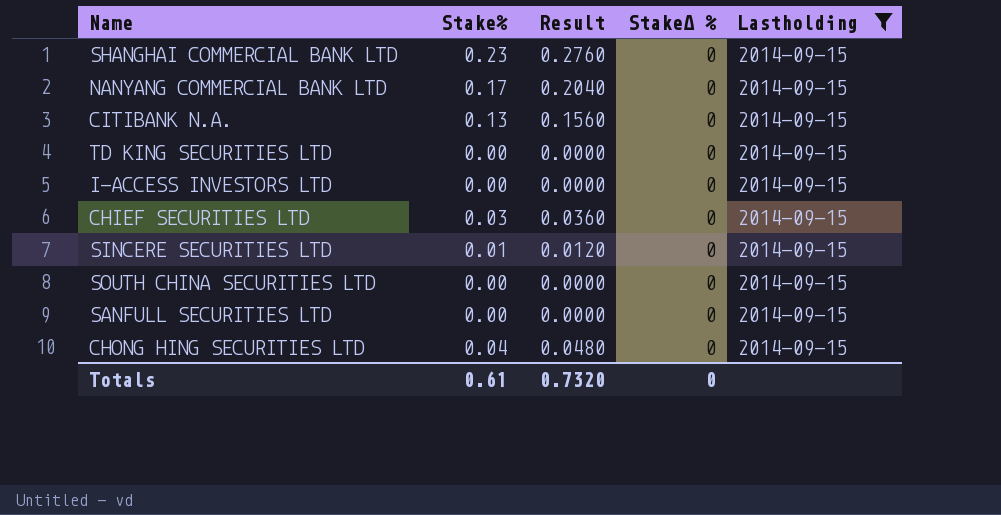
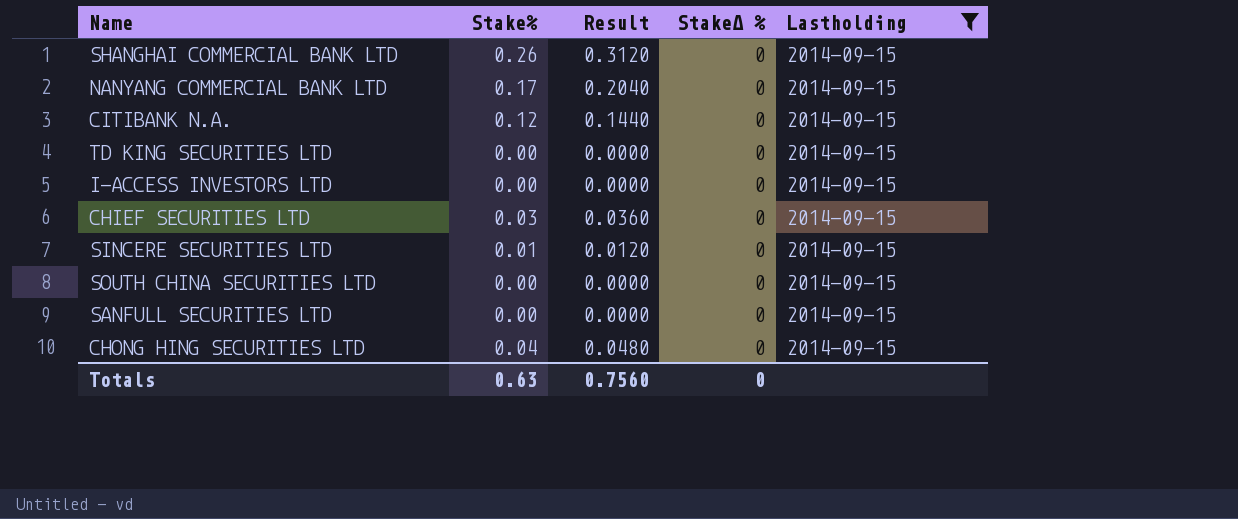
SHANGHAI COMMERCIAL BANK LTD | Stake%: 0.23 -> 0.26
SHANGHAI COMMERCIAL BANK LTD | Result: 0.2760 -> 0.3120
CITIBANK N.A. | Stake%: 0.13 -> 0.12
CITIBANK N.A. | Result: 0.1560 -> 0.1440
Totals | Stake%: 0.61 -> 0.63
Totals | Result: 0.7320 -> 0.7560

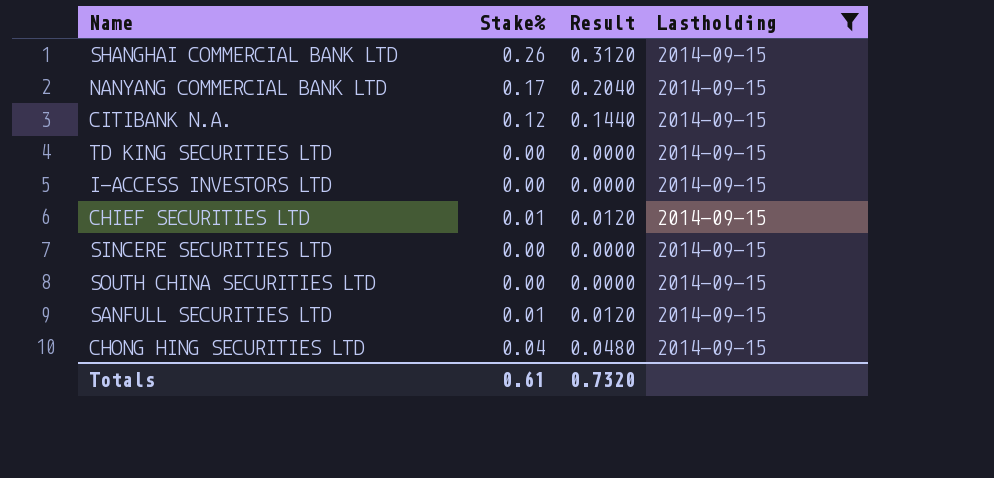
column StakeΔ % | position: 4 -> none
CHIEF SECURITIES LTD | Stake%: 0.03 -> 0.01
CHIEF SECURITIES LTD | Result: 0.0360 -> 0.0120
SINCERE SECURITIES LTD | Stake%: 0.01 -> 0.00
SINCERE SECURITIES LTD | Result: 0.0120 -> 0.0000
SANFULL SECURITIES LTD | Stake%: 0.00 -> 0.01
SANFULL SECURITIES LTD | Result: 0.0000 -> 0.0120
Totals | Stake%: 0.63 -> 0.61
Totals | Result: 0.7560 -> 0.7320

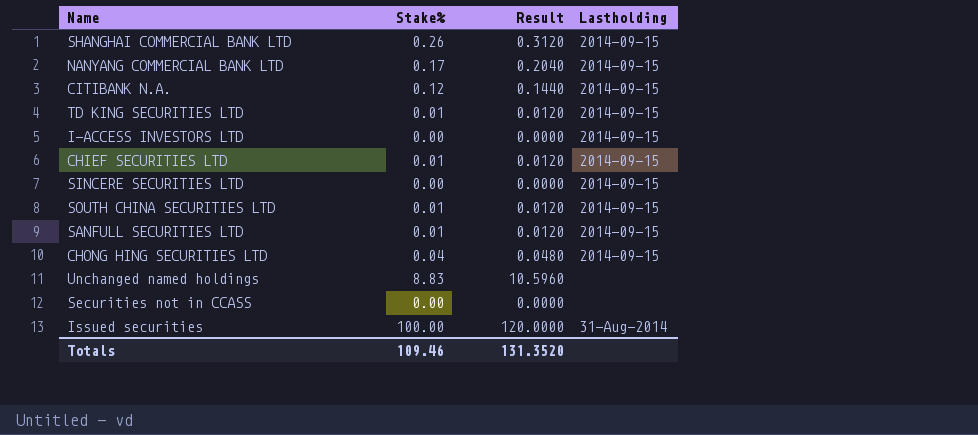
filter: Lastholding = 2014-09-15 -> none
TD KING SECURITIES LTD | Stake%: 0.00 -> 0.01
TD KING SECURITIES LTD | Result: 0.0000 -> 0.0120
SOUTH CHINA SECURITIES LTD | Stake%: 0.00 -> 0.01
SOUTH CHINA SECURITIES LTD | Result: 0.0000 -> 0.0120
Totals | Stake%: 0.61 -> 109.46
Totals | Result: 0.7320 -> 131.3520

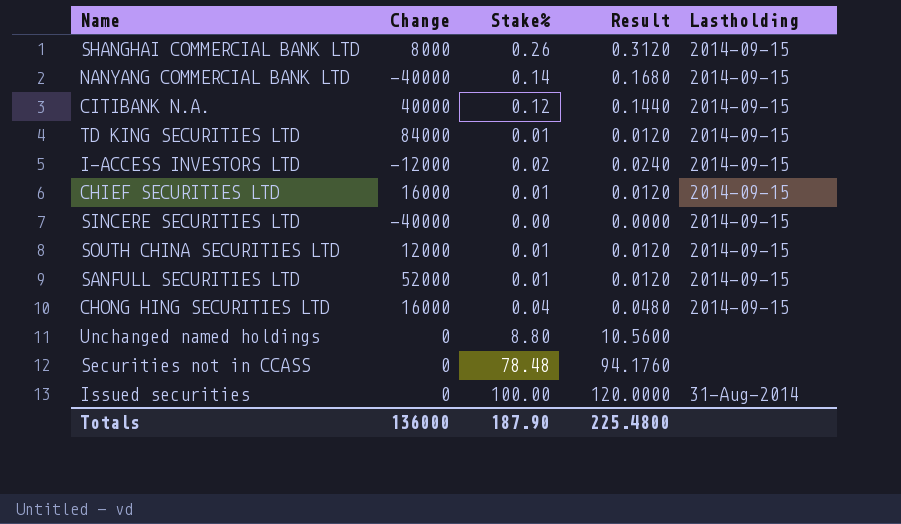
column Change | position: none -> 2
NANYANG COMMERCIAL BANK LTD | Stake%: 0.17 -> 0.14
NANYANG COMMERCIAL BANK LTD | Result: 0.2040 -> 0.1680
I-ACCESS INVESTORS LTD | Stake%: 0.00 -> 0.02
I-ACCESS INVESTORS LTD | Result: 0.0000 -> 0.0240
Unchanged named holdings | Stake%: 8.83 -> 8.80
Unchanged named holdings | Result: 10.5960 -> 10.5600
Securities not in CCASS | Stake%: 0.00 -> 78.48
Securities not in CCASS | Result: 0.0000 -> 94.1760
Totals | Stake%: 109.46 -> 187.90
Totals | Result: 131.3520 -> 225.4800

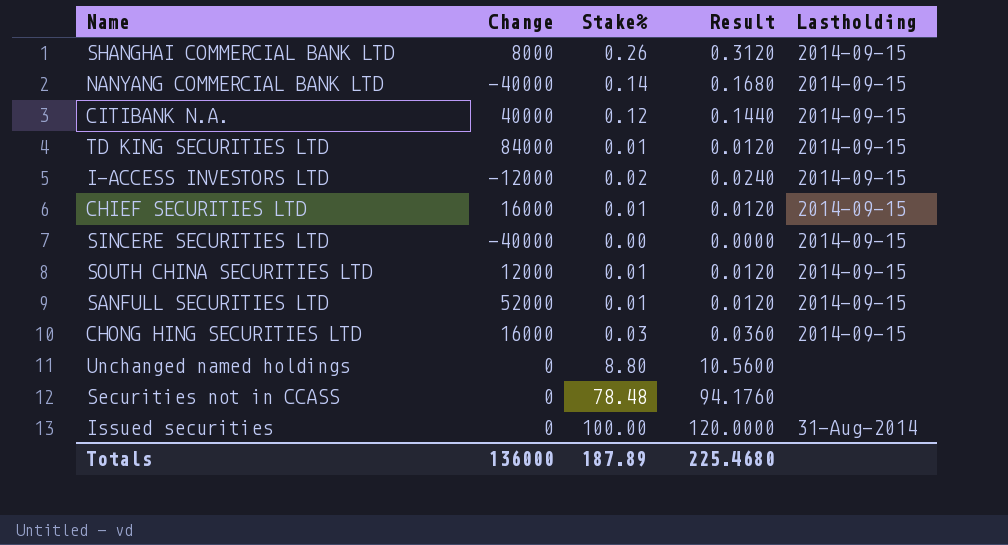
CHONG HING SECURITIES LTD | Stake%: 0.04 -> 0.03
CHONG HING SECURITIES LTD | Result: 0.0480 -> 0.0360
Totals | Stake%: 187.90 -> 187.89
Totals | Result: 225.4800 -> 225.4680

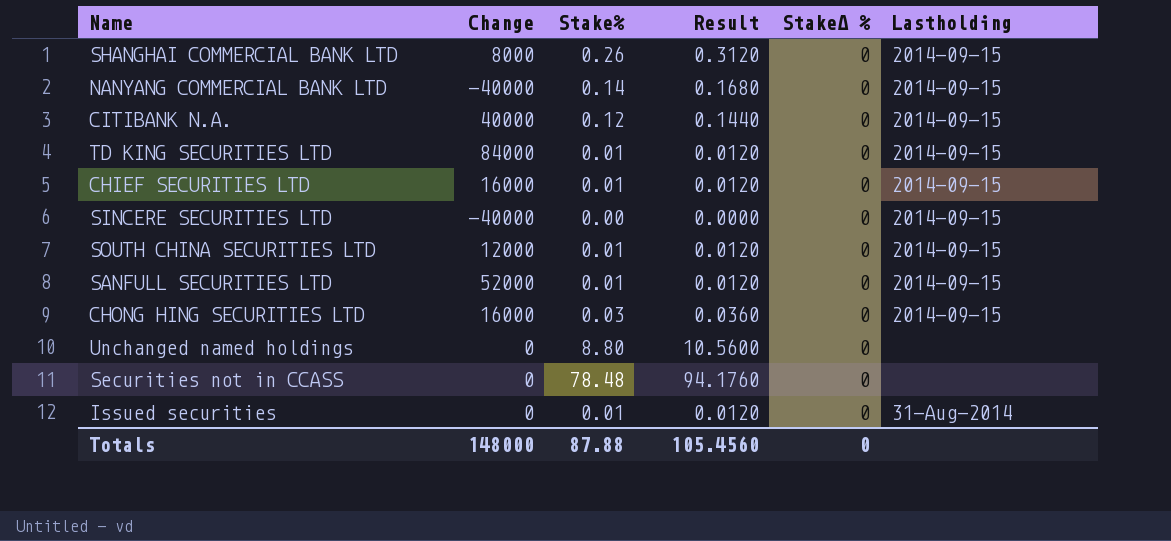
column StakeΔ % | position: none -> 5
row I-ACCESS INVESTORS LTD: -12000 | 0.02 | 0.0240 | 2014-09-15 -> none
Issued securities | Stake%: 100.00 -> 0.01
Issued securities | Result: 120.0000 -> 0.0120
Totals | Change: 136000 -> 148000
Totals | Stake%: 187.89 -> 87.88
Totals | Result: 225.4680 -> 105.4560

